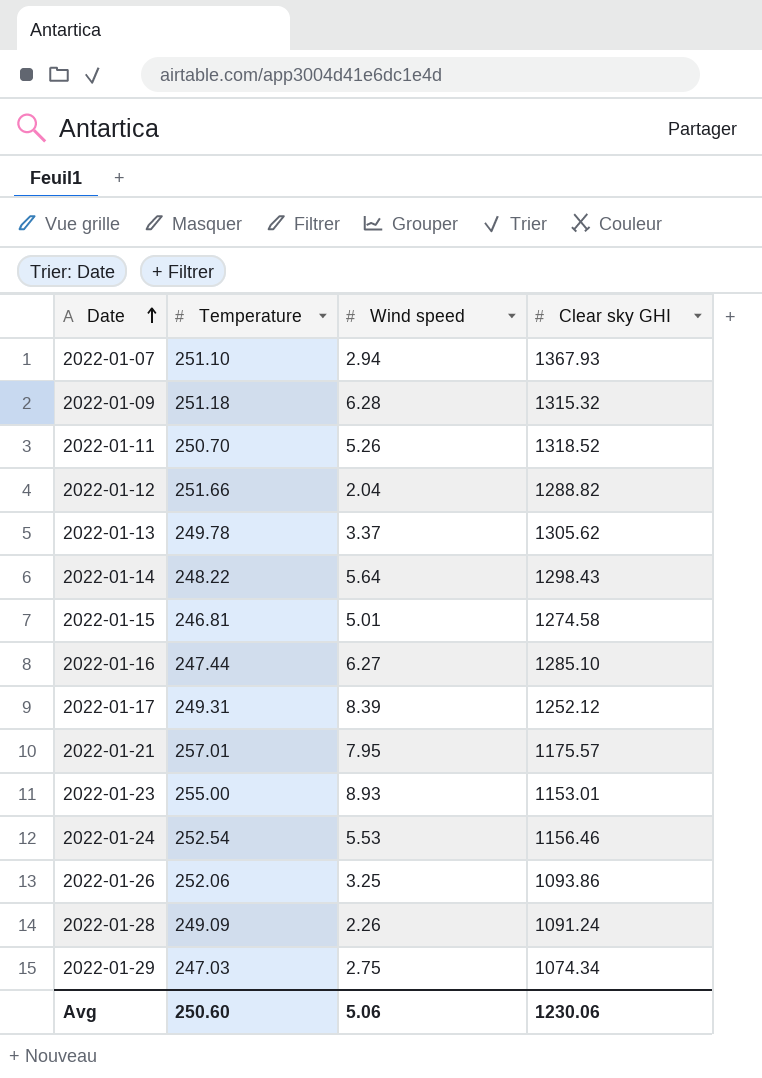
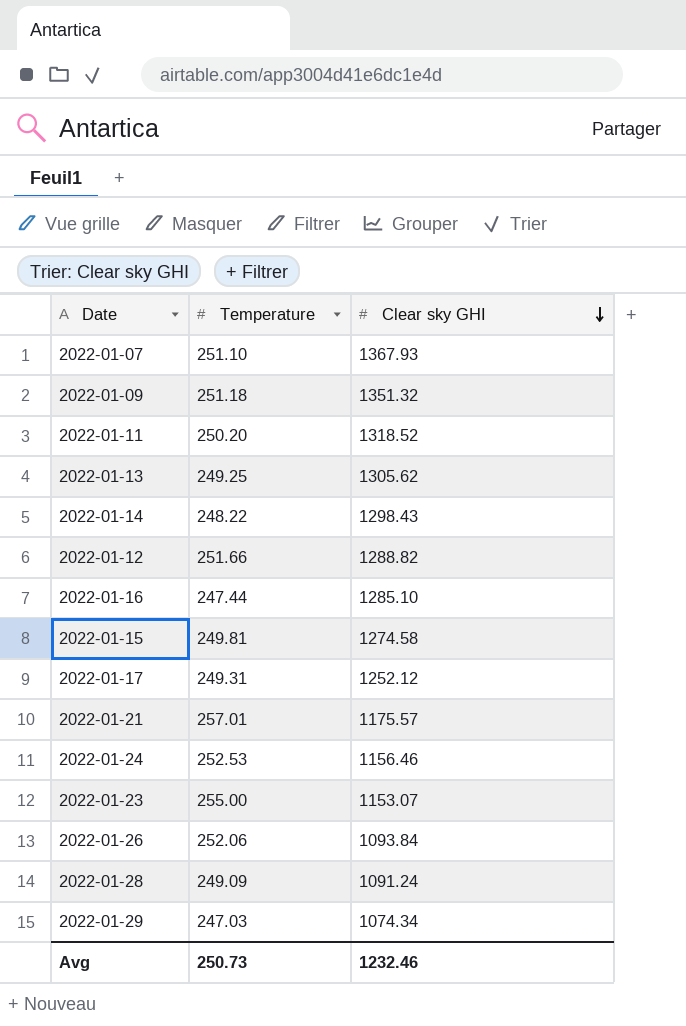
row order: Date ascending -> Clear sky GHI descending
column Wind speed | position: 3 -> none
2022-01-09 | Clear sky GHI: 1315.32 -> 1351.32
2022-01-11 | Temperature: 250.70 -> 250.20
2022-01-13 | Temperature: 249.78 -> 249.25
2022-01-15 | Temperature: 246.81 -> 249.81
2022-01-24 | Temperature: 252.54 -> 252.53
2022-01-23 | Clear sky GHI: 1153.01 -> 1153.07
2022-01-26 | Clear sky GHI: 1093.86 -> 1093.84
Avg | Temperature: 250.60 -> 250.73
Avg | Clear sky GHI: 1230.06 -> 1232.46

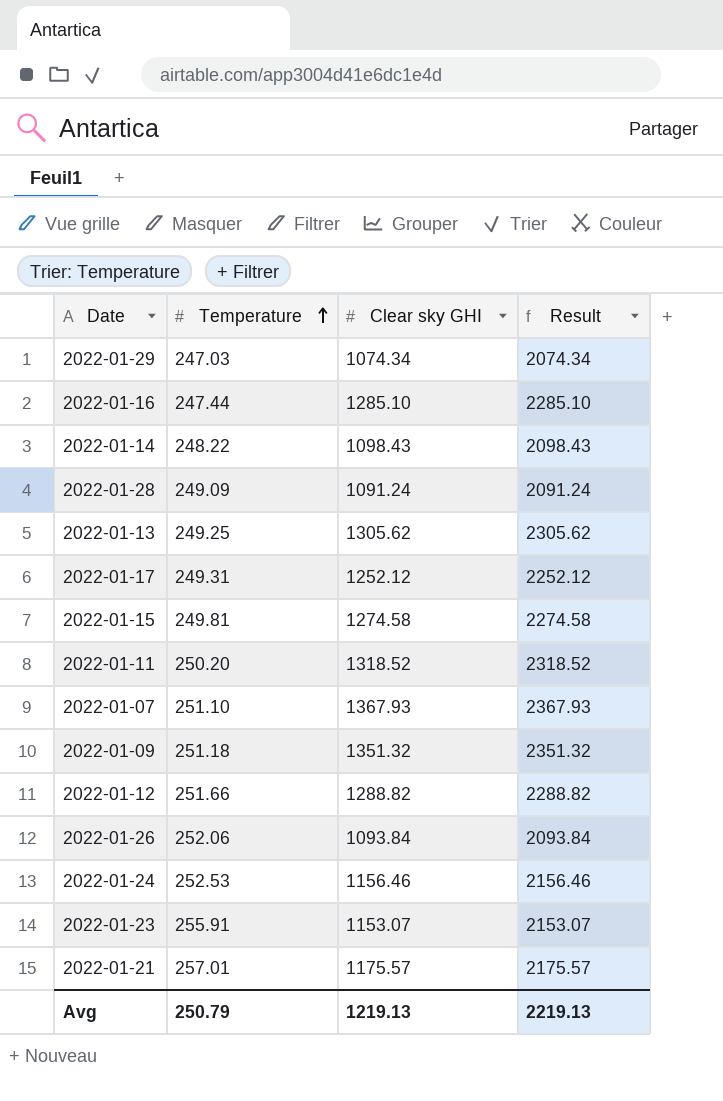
row order: Clear sky GHI descending -> Temperature ascending
column Result | formula: none -> [Clear sky GHI] + 1000
2022-01-14 | Clear sky GHI: 1298.43 -> 1098.43
2022-01-23 | Temperature: 255.00 -> 255.91
Avg | Temperature: 250.73 -> 250.79
Avg | Clear sky GHI: 1232.46 -> 1219.13

